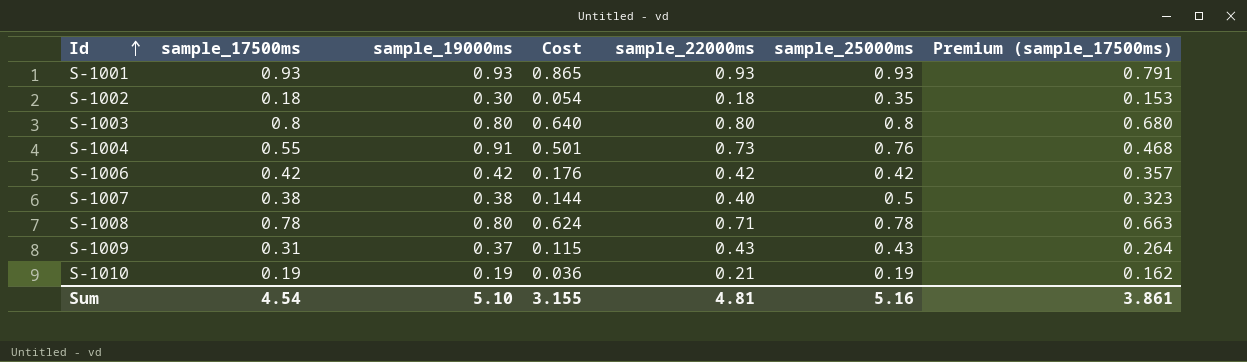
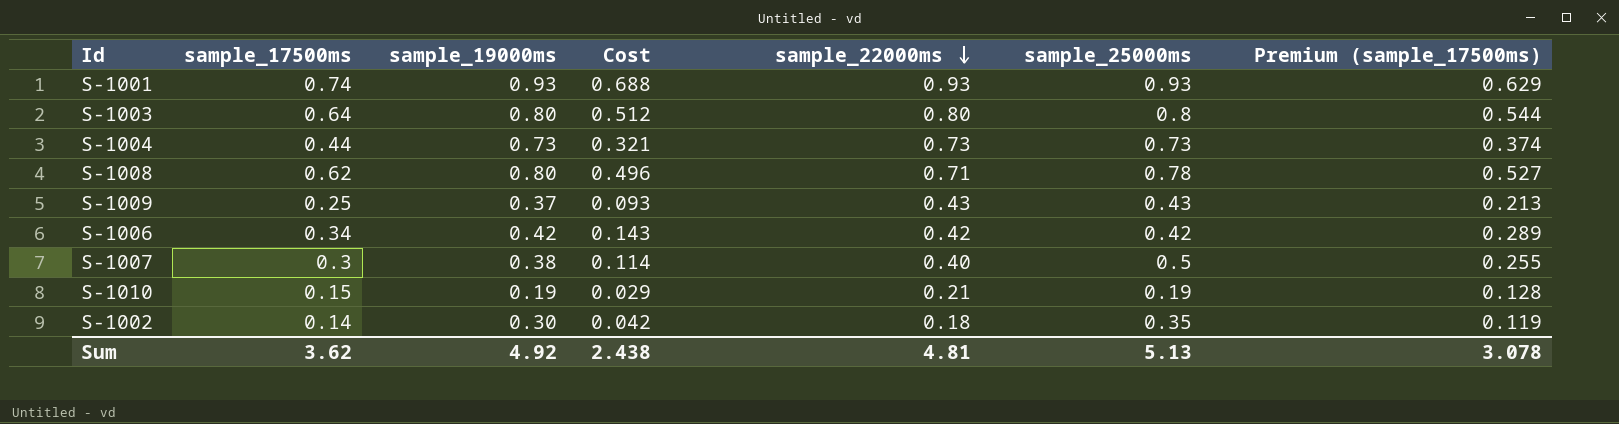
row order: Id ascending -> sample_22000ms descending
S-1001 | sample_17500ms: 0.93 -> 0.74
S-1001 | Cost: 0.865 -> 0.688
S-1001 | Premium (sample_17500ms): 0.791 -> 0.629
S-1003 | sample_17500ms: 0.8 -> 0.64
S-1003 | Cost: 0.640 -> 0.512
S-1003 | Premium (sample_17500ms): 0.680 -> 0.544
S-1004 | sample_17500ms: 0.55 -> 0.44
S-1004 | sample_19000ms: 0.91 -> 0.73
S-1004 | Cost: 0.501 -> 0.321
S-1004 | sample_25000ms: 0.76 -> 0.73
S-1004 | Premium (sample_17500ms): 0.468 -> 0.374
S-1008 | sample_17500ms: 0.78 -> 0.62
S-1008 | Cost: 0.624 -> 0.496
S-1008 | Premium (sample_17500ms): 0.663 -> 0.527
S-1009 | sample_17500ms: 0.31 -> 0.25
S-1009 | Cost: 0.115 -> 0.093
S-1009 | Premium (sample_17500ms): 0.264 -> 0.213
S-1006 | sample_17500ms: 0.42 -> 0.34
S-1006 | Cost: 0.176 -> 0.143
S-1006 | Premium (sample_17500ms): 0.357 -> 0.289
S-1007 | sample_17500ms: 0.38 -> 0.3
S-1007 | Cost: 0.144 -> 0.114
S-1007 | Premium (sample_17500ms): 0.323 -> 0.255
S-1010 | sample_17500ms: 0.19 -> 0.15
S-1010 | Cost: 0.036 -> 0.029
S-1010 | Premium (sample_17500ms): 0.162 -> 0.128
S-1002 | sample_17500ms: 0.18 -> 0.14
S-1002 | Cost: 0.054 -> 0.042
S-1002 | Premium (sample_17500ms): 0.153 -> 0.119
Sum | sample_17500ms: 4.54 -> 3.62
Sum | sample_19000ms: 5.10 -> 4.92
Sum | Cost: 3.155 -> 2.438
Sum | sample_25000ms: 5.16 -> 5.13
Sum | Premium (sample_17500ms): 3.861 -> 3.078

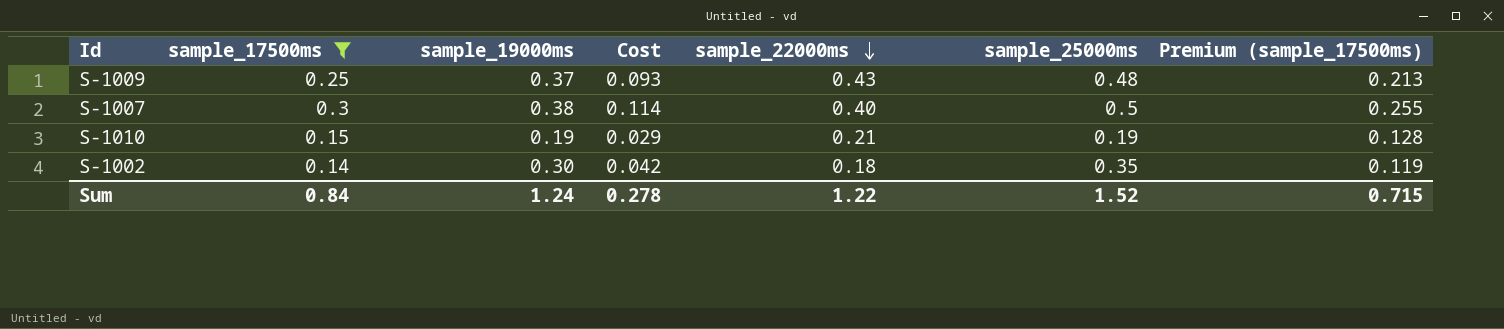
filter: none -> sample_17500ms <= 0.3
S-1009 | sample_25000ms: 0.43 -> 0.48
Sum | sample_17500ms: 3.62 -> 0.84
Sum | sample_19000ms: 4.92 -> 1.24
Sum | Cost: 2.438 -> 0.278
Sum | sample_22000ms: 4.81 -> 1.22
Sum | sample_25000ms: 5.13 -> 1.52
Sum | Premium (sample_17500ms): 3.078 -> 0.715

